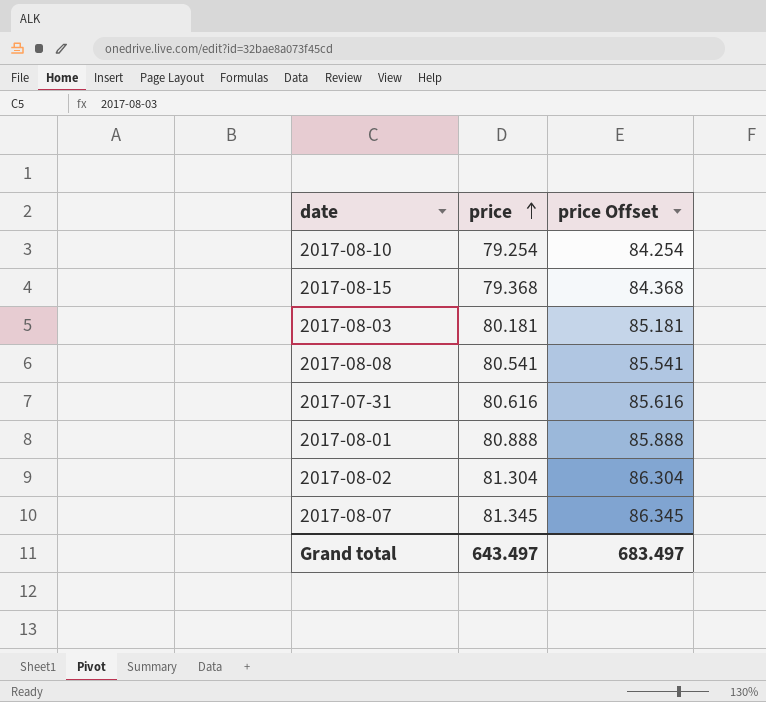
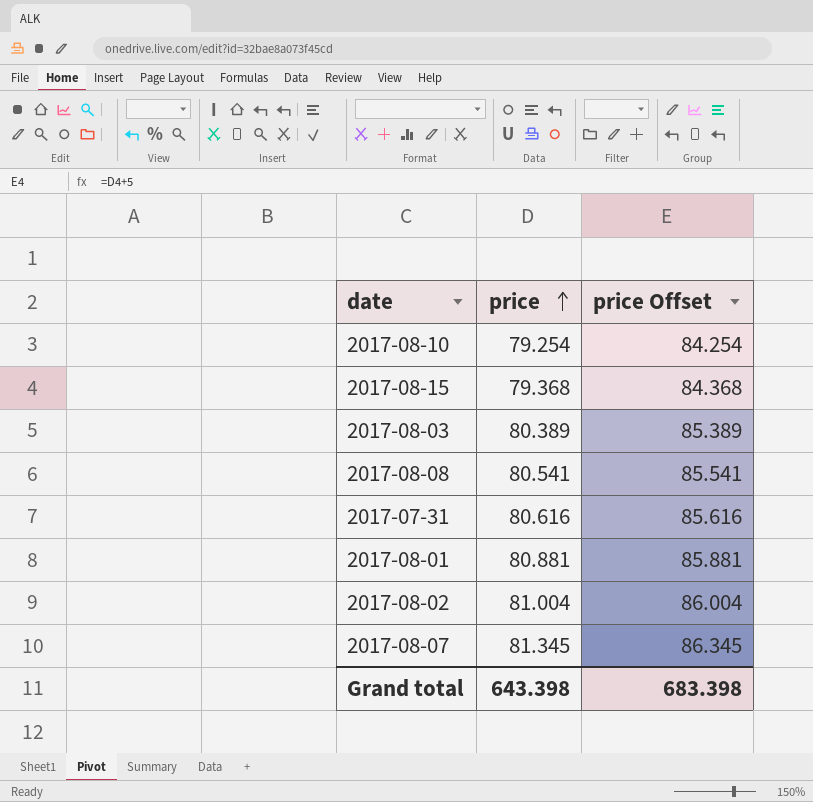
2017-08-03 | price: 80.181 -> 80.389
2017-08-03 | price Offset: 85.181 -> 85.389
2017-08-01 | price: 80.888 -> 80.881
2017-08-01 | price Offset: 85.888 -> 85.881
2017-08-02 | price: 81.304 -> 81.004
2017-08-02 | price Offset: 86.304 -> 86.004
Grand total | price: 643.497 -> 643.398
Grand total | price Offset: 683.497 -> 683.398

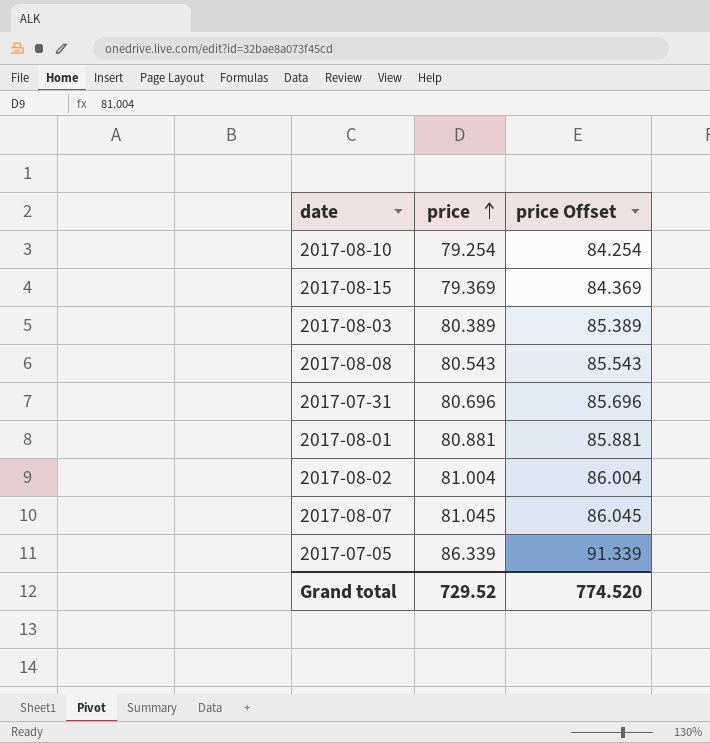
2017-08-15 | price: 79.368 -> 79.369
2017-08-15 | price Offset: 84.368 -> 84.369
2017-08-08 | price: 80.541 -> 80.543
2017-08-08 | price Offset: 85.541 -> 85.543
2017-07-31 | price: 80.616 -> 80.696
2017-07-31 | price Offset: 85.616 -> 85.696
2017-08-07 | price: 81.345 -> 81.045
2017-08-07 | price Offset: 86.345 -> 86.045
row 2017-07-05: none -> 86.339 | 91.339
Grand total | price: 643.398 -> 729.52
Grand total | price Offset: 683.398 -> 774.520

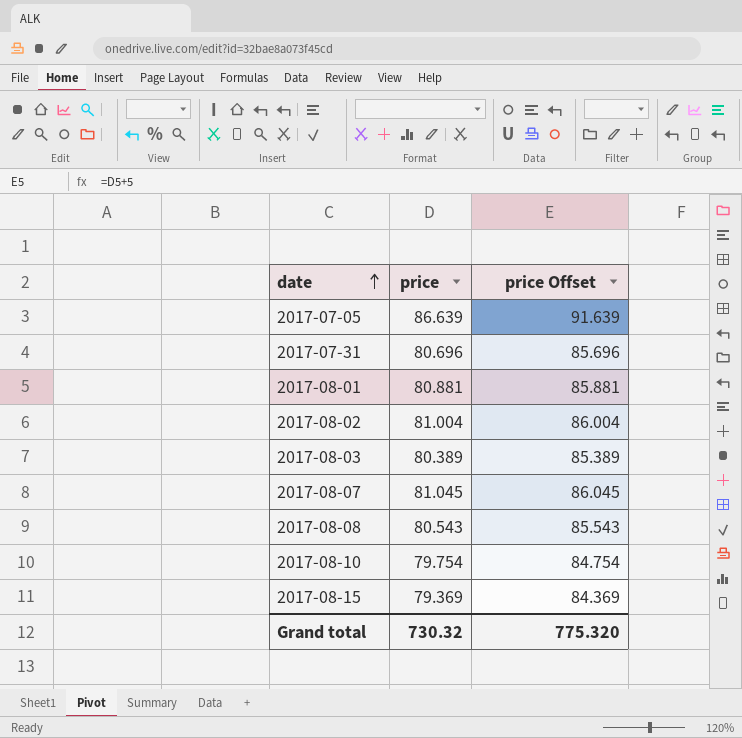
row order: price ascending -> date ascending
2017-07-05 | price: 86.339 -> 86.639
2017-07-05 | price Offset: 91.339 -> 91.639
2017-08-10 | price: 79.254 -> 79.754
2017-08-10 | price Offset: 84.254 -> 84.754
Grand total | price: 729.52 -> 730.32
Grand total | price Offset: 774.520 -> 775.320

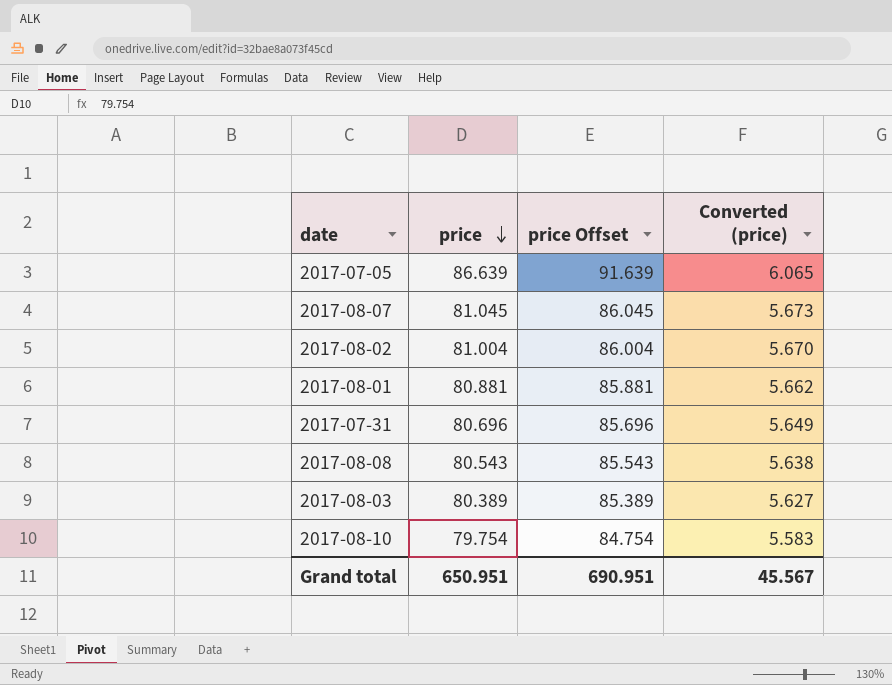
row order: date ascending -> price descending
column Converted (price) | formula: none -> [price] * 0.07
row 2017-08-15: 79.369 | 84.369 -> none
Grand total | price: 730.32 -> 650.951
Grand total | price Offset: 775.320 -> 690.951

